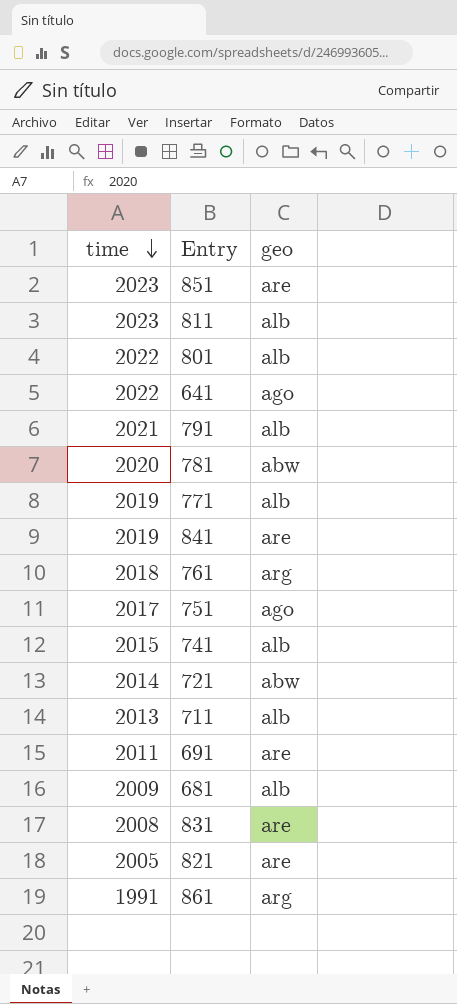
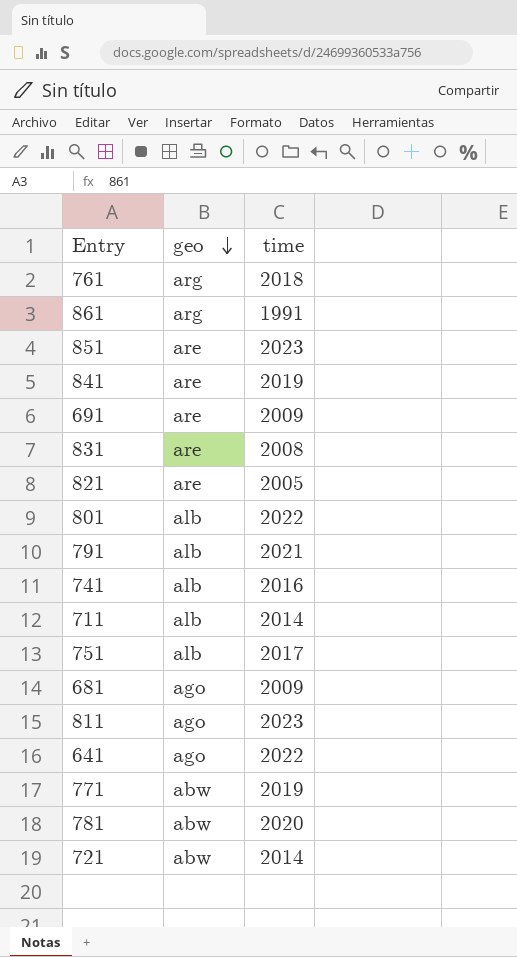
row order: time descending -> geo descending
column time | position: 1 -> 3
691 | time: 2011 -> 2009
741 | time: 2015 -> 2016
711 | time: 2013 -> 2014
751 | geo: ago -> alb
681 | geo: alb -> ago
811 | geo: alb -> ago
771 | geo: alb -> abw

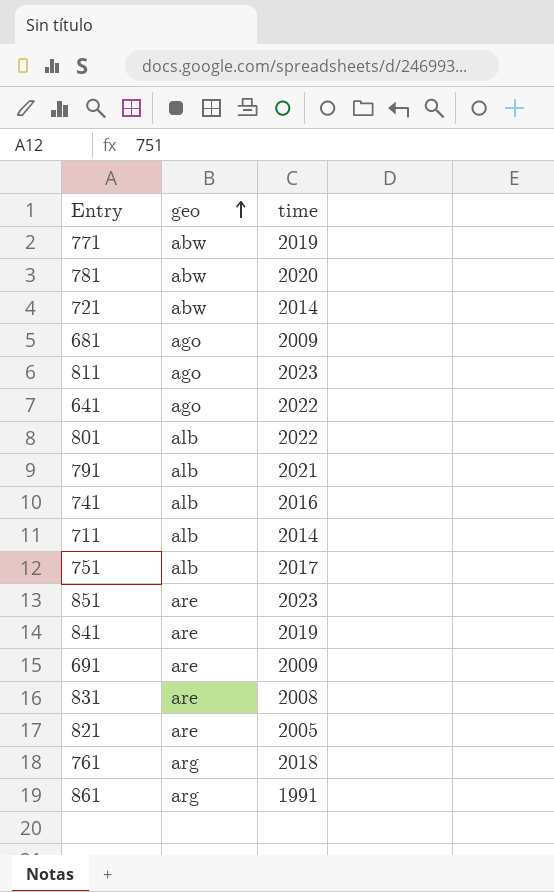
row order: geo descending -> geo ascending

